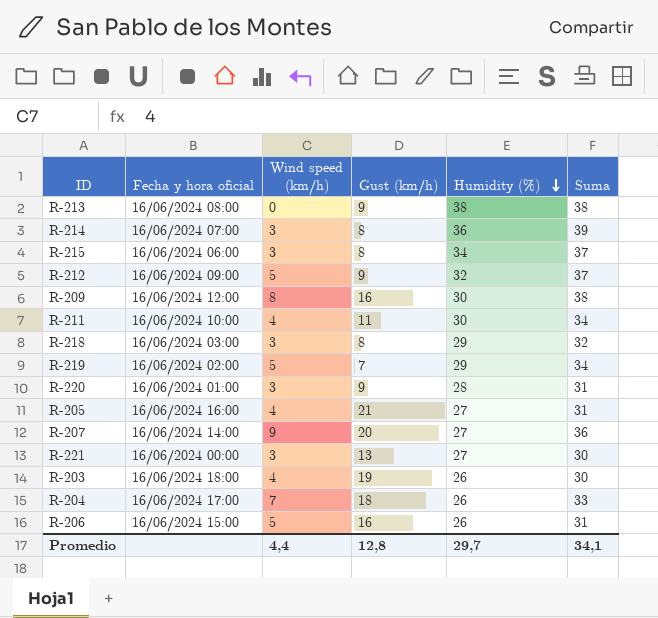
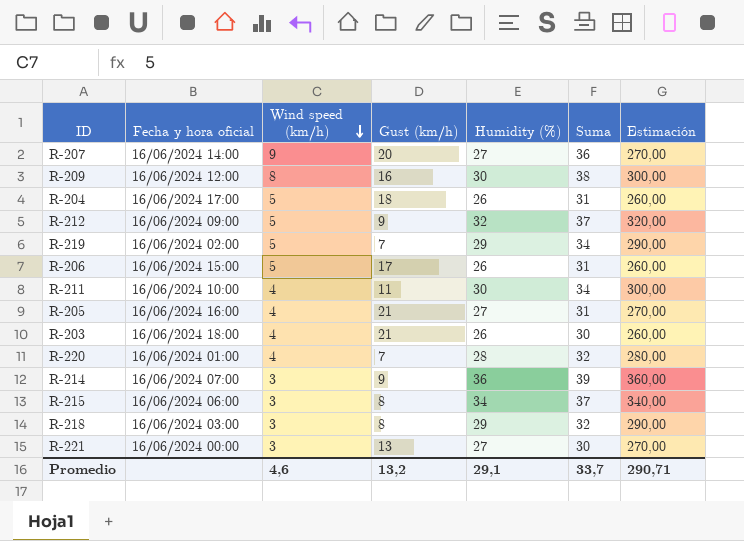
row order: Humidity (%) descending -> Wind speed (km/h) descending
column Estimación | formula: none -> [Humidity (%)] * 10
row R-213: 16/06/2024 08:00 | 0 | 9 | 38 | 38 -> none
R-204 | Wind speed (km/h): 7 -> 5
R-204 | Suma: 33 -> 31
R-206 | Gust (km/h): 16 -> 17
R-203 | Gust (km/h): 19 -> 21
R-220 | Wind speed (km/h): 3 -> 4
R-220 | Gust (km/h): 9 -> 7
R-220 | Suma: 31 -> 32
R-214 | Gust (km/h): 8 -> 9
Promedio | Wind speed (km/h): 4,4 -> 4,6
Promedio | Gust (km/h): 12,8 -> 13,2
Promedio | Humidity (%): 29,7 -> 29,1
Promedio | Suma: 34,1 -> 33,7

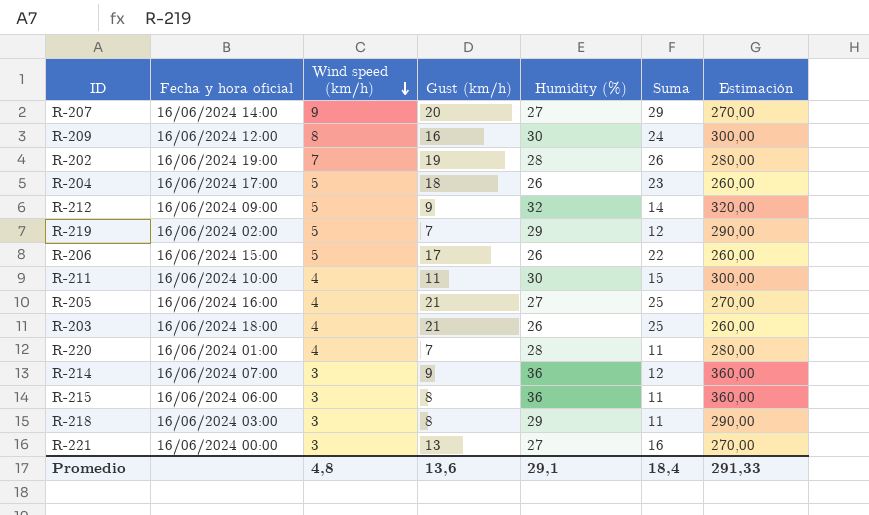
column Suma | formula: [Wind speed (km/h)] + [Humidity (%)] -> [Wind speed (km/h)] + [Gust (km/h)]
row R-202: none -> 16/06/2024 19:00 | 7 | 19 | 28 | 26 | 280,00
R-215 | Humidity (%): 34 -> 36
R-215 | Estimación: 340,00 -> 360,00
Promedio | Wind speed (km/h): 4,6 -> 4,8
Promedio | Gust (km/h): 13,2 -> 13,6
Promedio | Suma: 33,7 -> 18,4
Promedio | Estimación: 290,71 -> 291,33

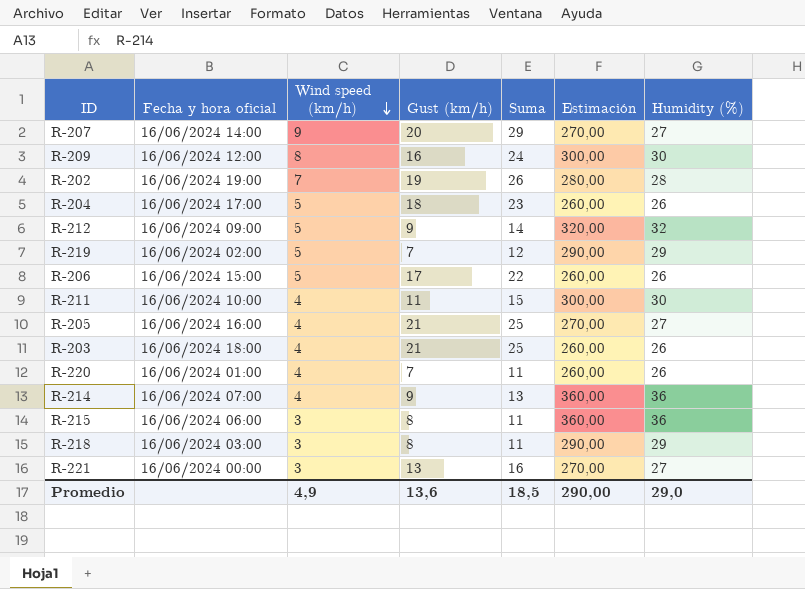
column Humidity (%) | position: 5 -> 7
R-220 | Estimación: 280,00 -> 260,00
R-220 | Humidity (%): 28 -> 26
R-214 | Wind speed (km/h): 3 -> 4
R-214 | Suma: 12 -> 13
Promedio | Wind speed (km/h): 4,8 -> 4,9
Promedio | Suma: 18,4 -> 18,5
Promedio | Estimación: 291,33 -> 290,00
Promedio | Humidity (%): 29,1 -> 29,0

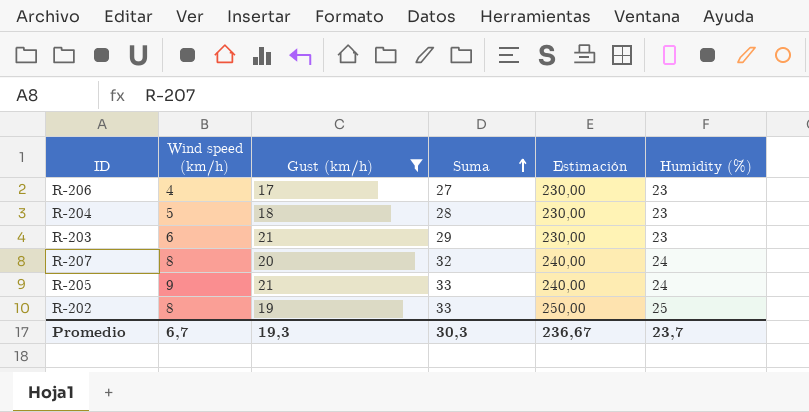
filter: none -> Gust (km/h) >= 17
row order: Wind speed (km/h) descending -> Suma ascending
column Fecha y hora oficial | position: 2 -> none
column Suma | formula: [Wind speed (km/h)] + [Gust (km/h)] -> [Wind speed (km/h)] + [Humidity (%)]
R-206 | Wind speed (km/h): 5 -> 4
R-206 | Estimación: 260,00 -> 230,00
R-206 | Humidity (%): 26 -> 23
R-204 | Estimación: 260,00 -> 230,00
R-204 | Humidity (%): 26 -> 23
R-203 | Wind speed (km/h): 4 -> 6
R-203 | Estimación: 260,00 -> 230,00
R-203 | Humidity (%): 26 -> 23
R-207 | Wind speed (km/h): 9 -> 8
R-207 | Estimación: 270,00 -> 240,00
R-207 | Humidity (%): 27 -> 24
R-205 | Wind speed (km/h): 4 -> 9
R-205 | Estimación: 270,00 -> 240,00
R-205 | Humidity (%): 27 -> 24
R-202 | Wind speed (km/h): 7 -> 8
R-202 | Estimación: 280,00 -> 250,00
R-202 | Humidity (%): 28 -> 25
Promedio | Wind speed (km/h): 4,9 -> 6,7
Promedio | Gust (km/h): 13,6 -> 19,3
Promedio | Suma: 18,5 -> 30,3
Promedio | Estimación: 290,00 -> 236,67
Promedio | Humidity (%): 29,0 -> 23,7

